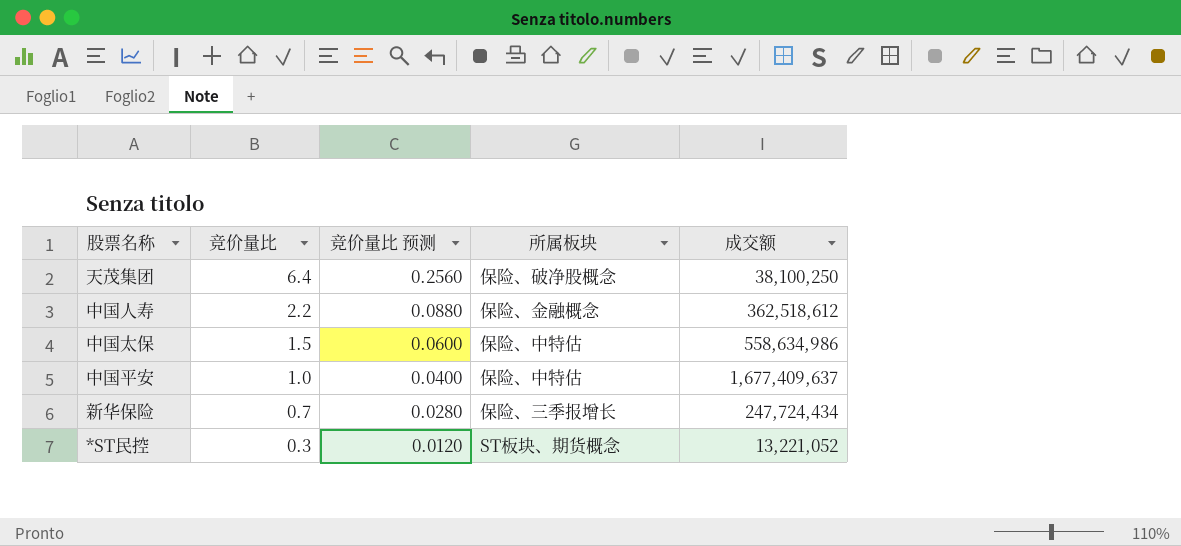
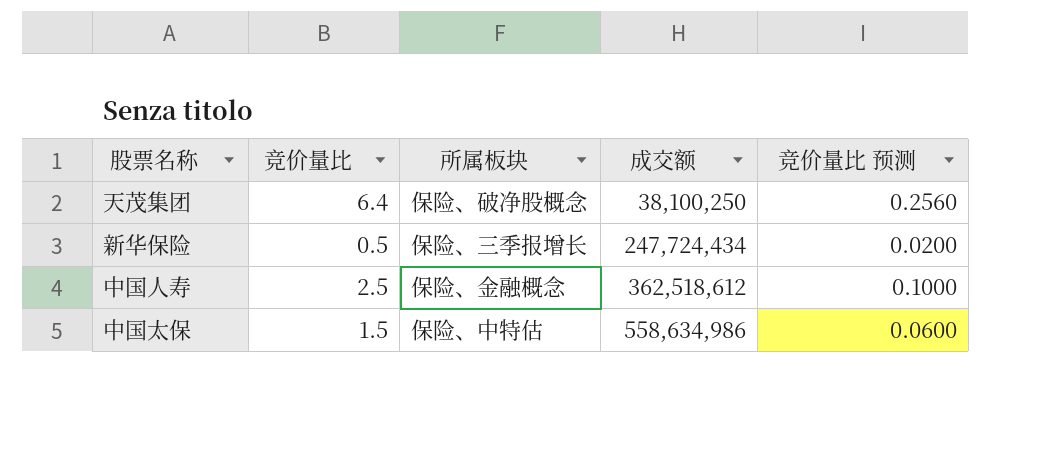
row order: 竞价量比 descending -> 成交额 ascending
column 竞价量比 预测 | position: 3 -> 5
row 中国平安: 1.0 | 0.0400 | 保险、中特估 | 1,677,409,637 -> none
row *ST民控: 0.3 | 0.0120 | ST板块、期货概念 | 13,221,052 -> none
新华保险 | 竞价量比: 0.7 -> 0.5
新华保险 | 竞价量比 预测: 0.0280 -> 0.0200
中国人寿 | 竞价量比: 2.2 -> 2.5
中国人寿 | 竞价量比 预测: 0.0880 -> 0.1000

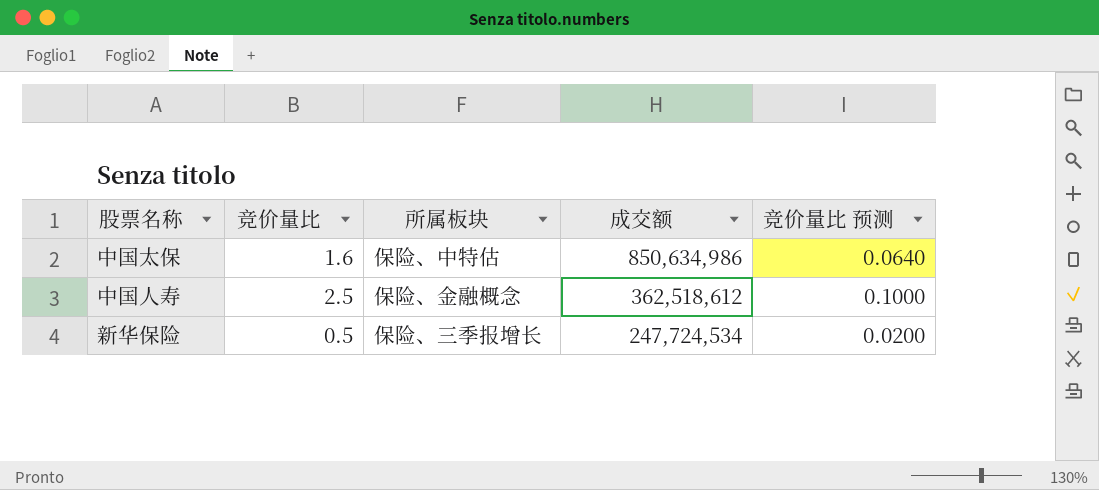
row order: 成交额 ascending -> 成交额 descending
row 天茂集团: 6.4 | 保险、破净股概念 | 38,100,250 | 0.2560 -> none
中国太保 | 竞价量比: 1.5 -> 1.6
中国太保 | 成交额: 558,634,986 -> 850,634,986
中国太保 | 竞价量比 预测: 0.0600 -> 0.0640
新华保险 | 成交额: 247,724,434 -> 247,724,534

